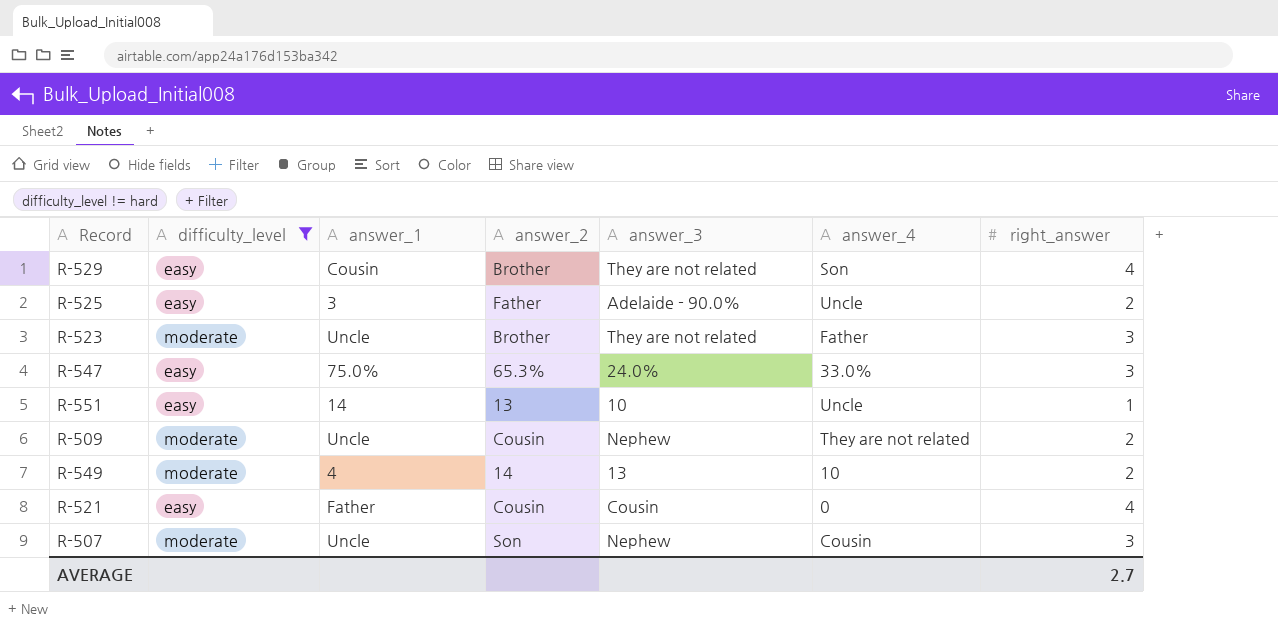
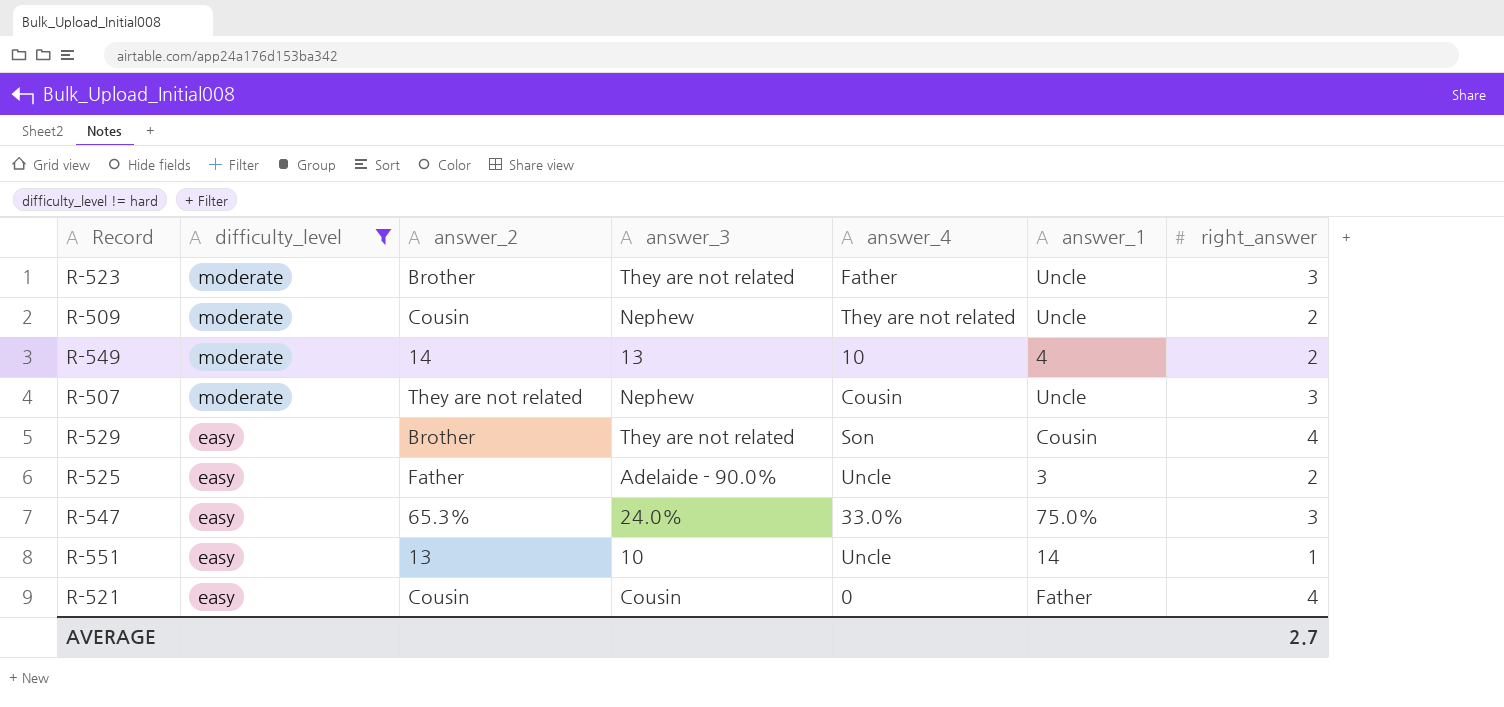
row order: none -> difficulty_level descending
column answer_1 | position: 3 -> 6
R-507 | answer_2: Son -> They are not related

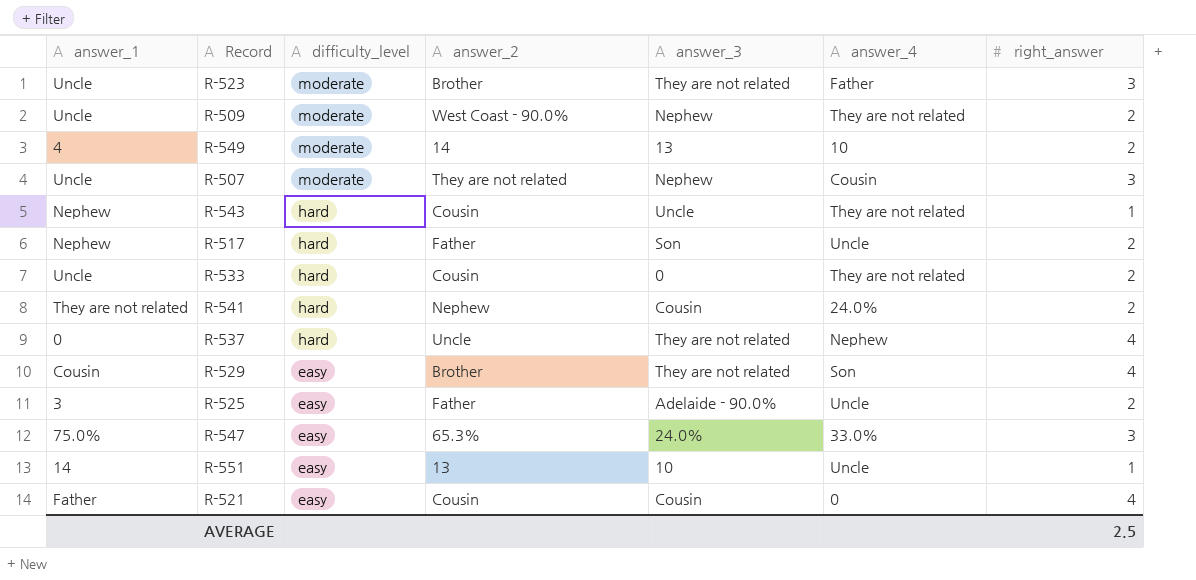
filter: difficulty_level != hard -> none
column answer_1 | position: 6 -> 1
R-509 | answer_2: Cousin -> West Coast - 90.0%
AVERAGE | right_answer: 2.7 -> 2.5

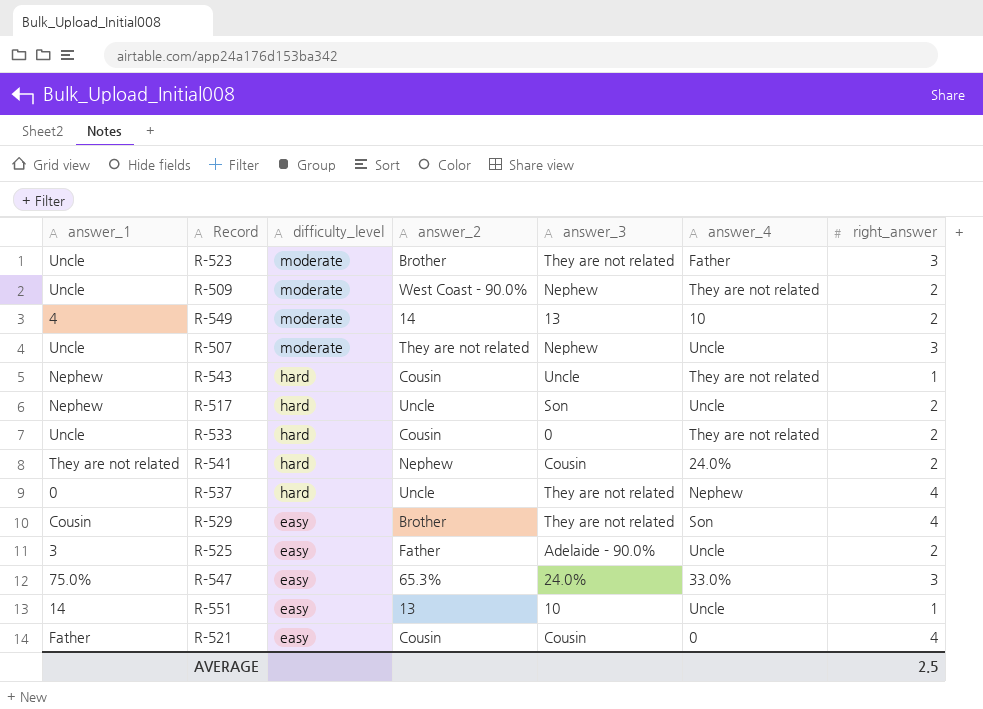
R-507 | answer_4: Cousin -> Uncle
R-517 | answer_2: Father -> Uncle

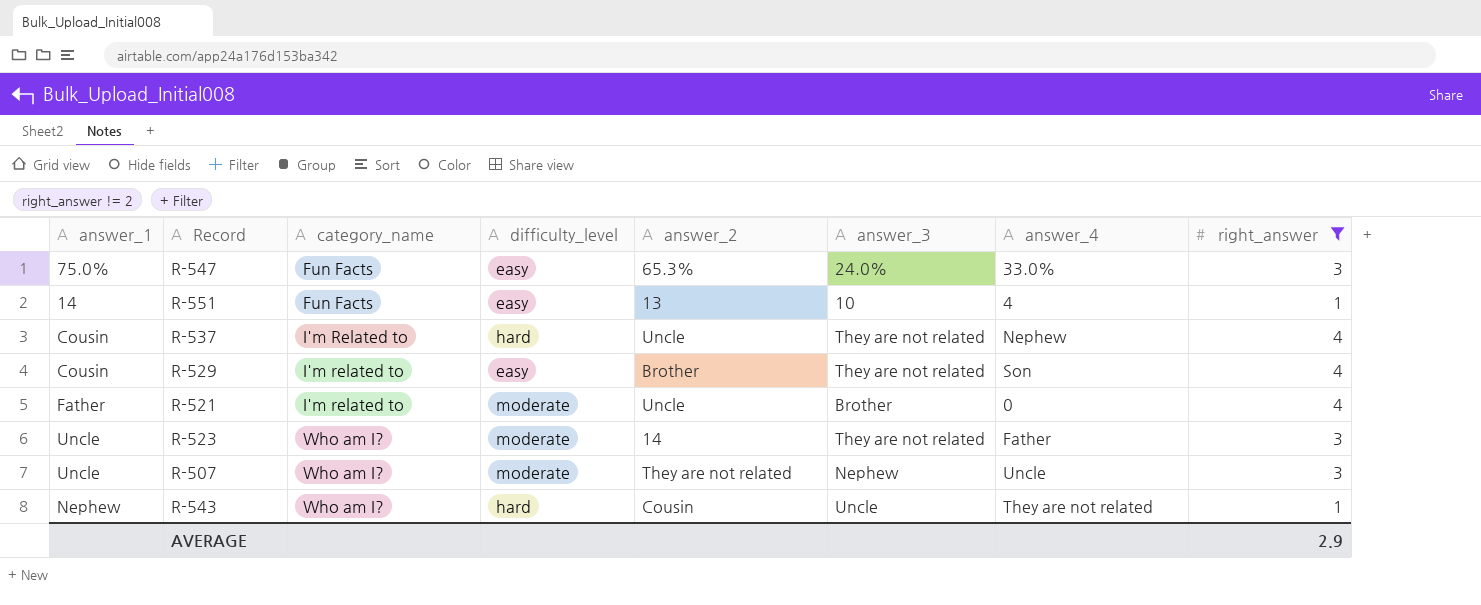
filter: none -> right_answer != 2
row order: difficulty_level descending -> category_name ascending
column category_name | position: none -> 3
R-551 | answer_4: Uncle -> 4
R-537 | answer_1: 0 -> Cousin
R-521 | difficulty_level: easy -> moderate
R-521 | answer_2: Cousin -> Uncle
R-521 | answer_3: Cousin -> Brother
R-523 | answer_2: Brother -> 14
AVERAGE | right_answer: 2.5 -> 2.9

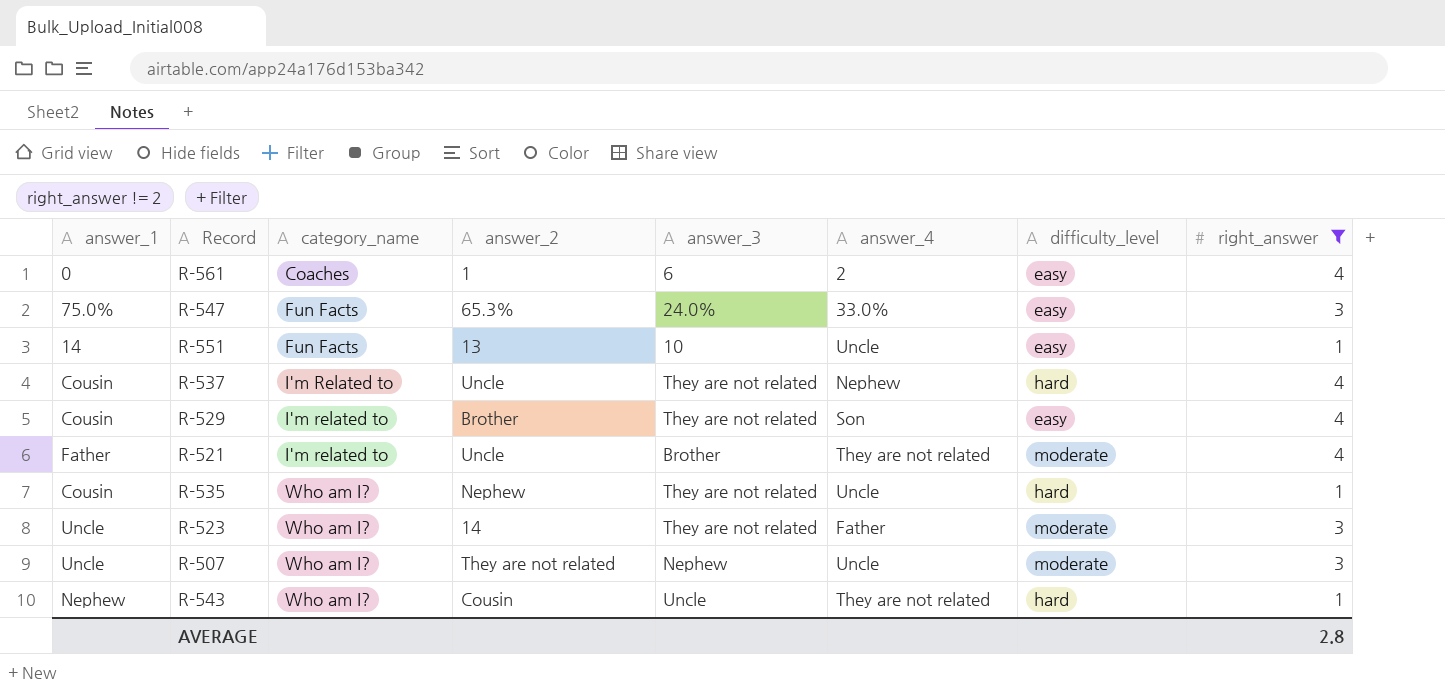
column difficulty_level | position: 4 -> 7
row R-561: none -> 0 | Coaches | 1 | 6 | 2 | easy | 4
R-551 | answer_4: 4 -> Uncle
R-521 | answer_4: 0 -> They are not related
row R-535: none -> Cousin | Who am I? | Nephew | They are not related | Uncle | hard | 1
AVERAGE | right_answer: 2.9 -> 2.8

